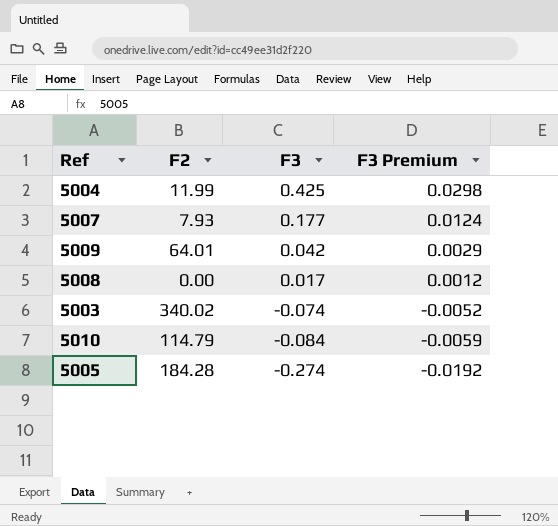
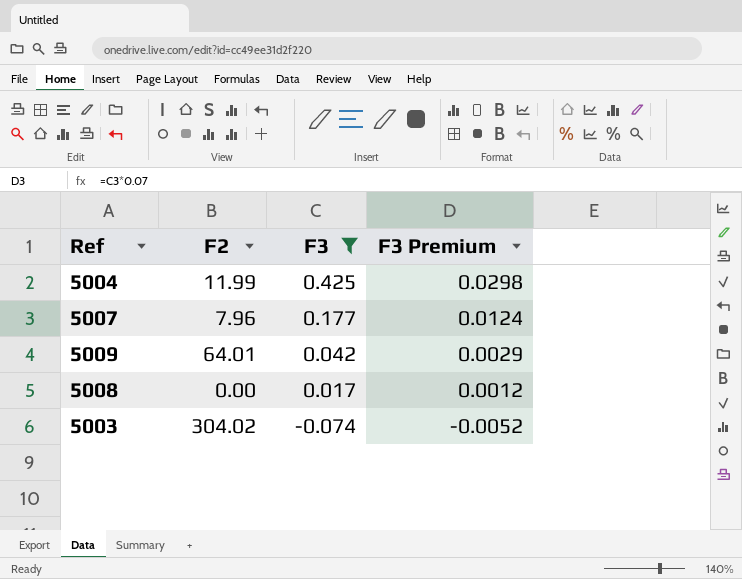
filter: none -> F3 >= -0.074
5007 | F2: 7.93 -> 7.96
5003 | F2: 340.02 -> 304.02

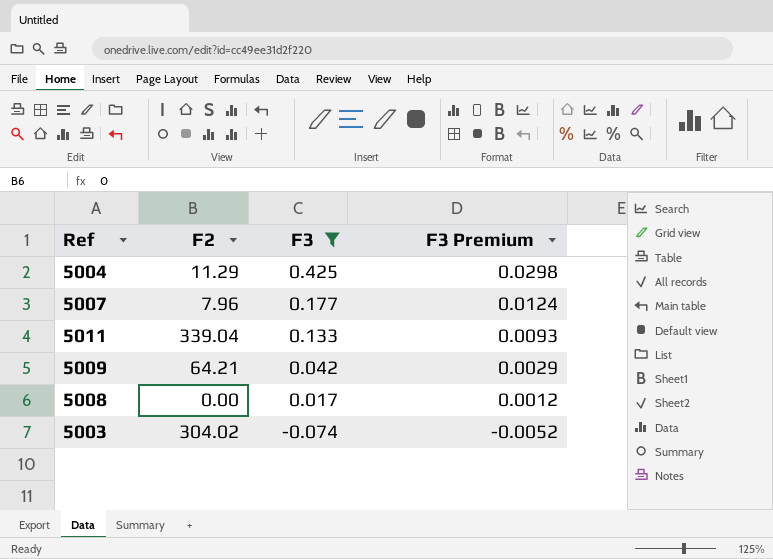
5004 | F2: 11.99 -> 11.29
row 5011: none -> 339.04 | 0.133 | 0.0093
5009 | F2: 64.01 -> 64.21

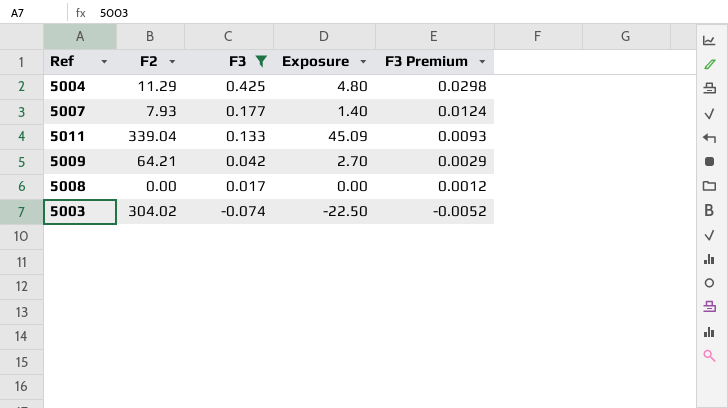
column Exposure | formula: none -> [F2] * [F3]
5007 | F2: 7.96 -> 7.93

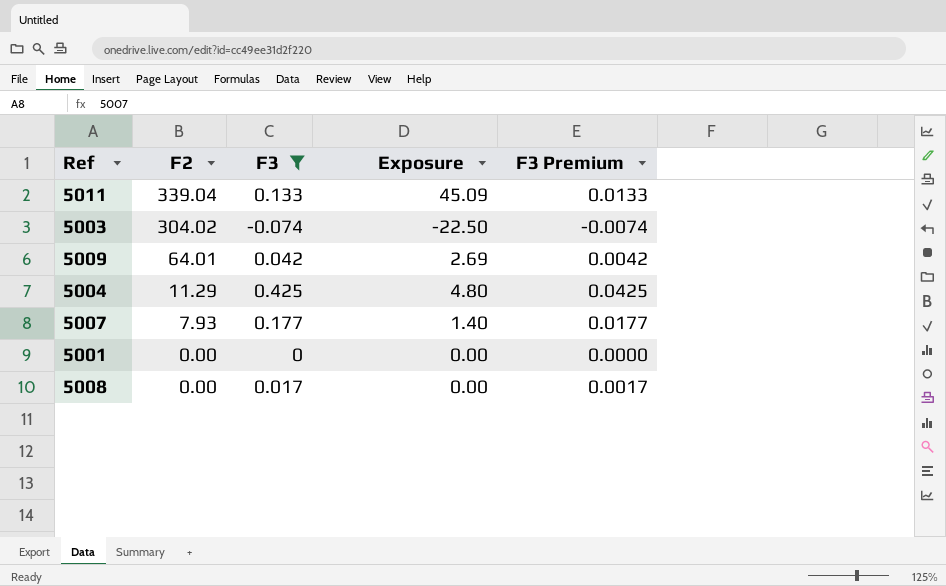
row order: F3 descending -> F2 descending
column F3 Premium | formula: [F3] * 0.07 -> [F3] * 0.1
5009 | F2: 64.21 -> 64.01
5009 | Exposure: 2.70 -> 2.69
row 5001: none -> 0.00 | 0 | 0.00 | 0.0000

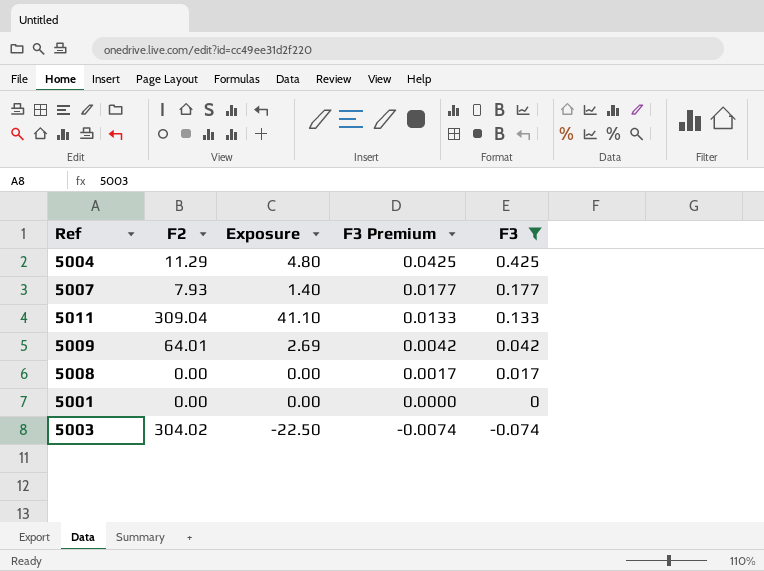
row order: F2 descending -> F3 Premium descending
column F3 | position: 3 -> 5
5011 | F2: 339.04 -> 309.04
5011 | Exposure: 45.09 -> 41.10

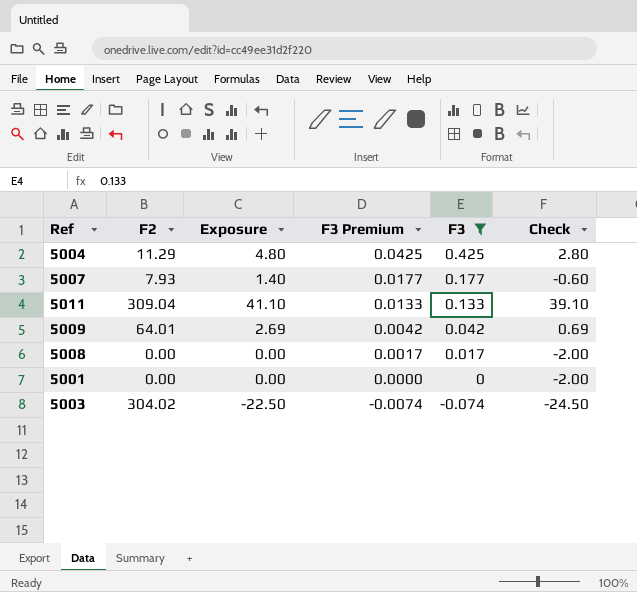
column Check | formula: none -> [Exposure] - 2

